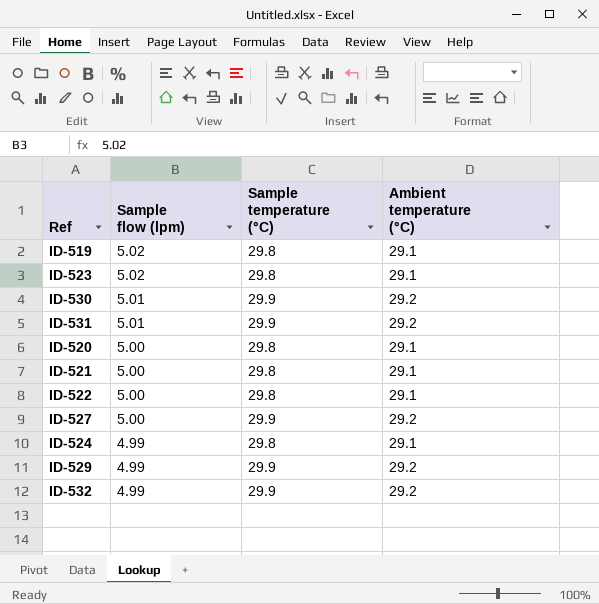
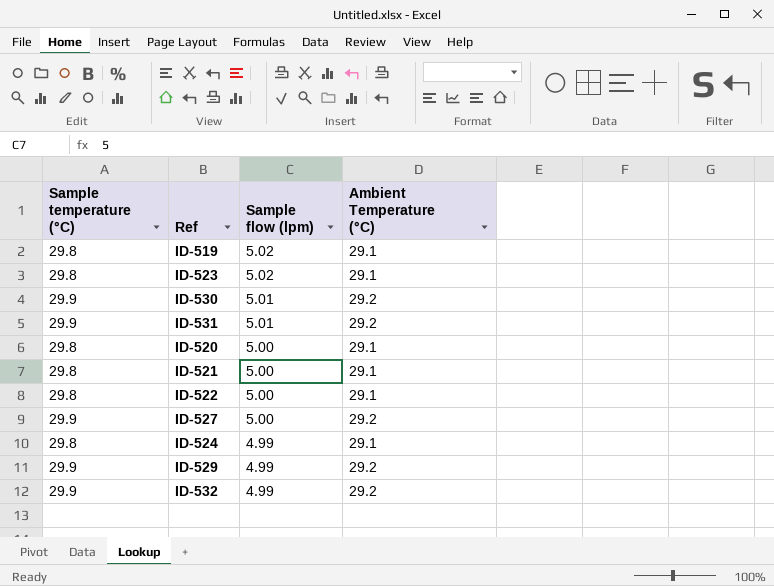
column Sample temperature (°C) | position: 3 -> 1
column name: Ambient temperature (°C) -> Ambient Temperature (°C)

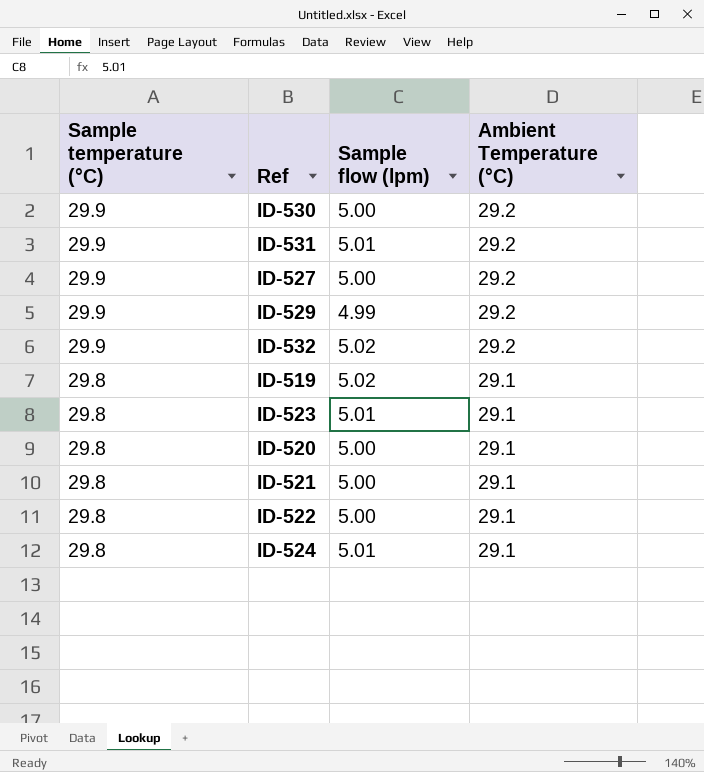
row order: Sample flow (lpm) descending -> Sample temperature (°C) descending
ID-530 | Sample flow (lpm): 5.01 -> 5.00
ID-532 | Sample flow (lpm): 4.99 -> 5.02
ID-523 | Sample flow (lpm): 5.02 -> 5.01
ID-524 | Sample flow (lpm): 4.99 -> 5.01

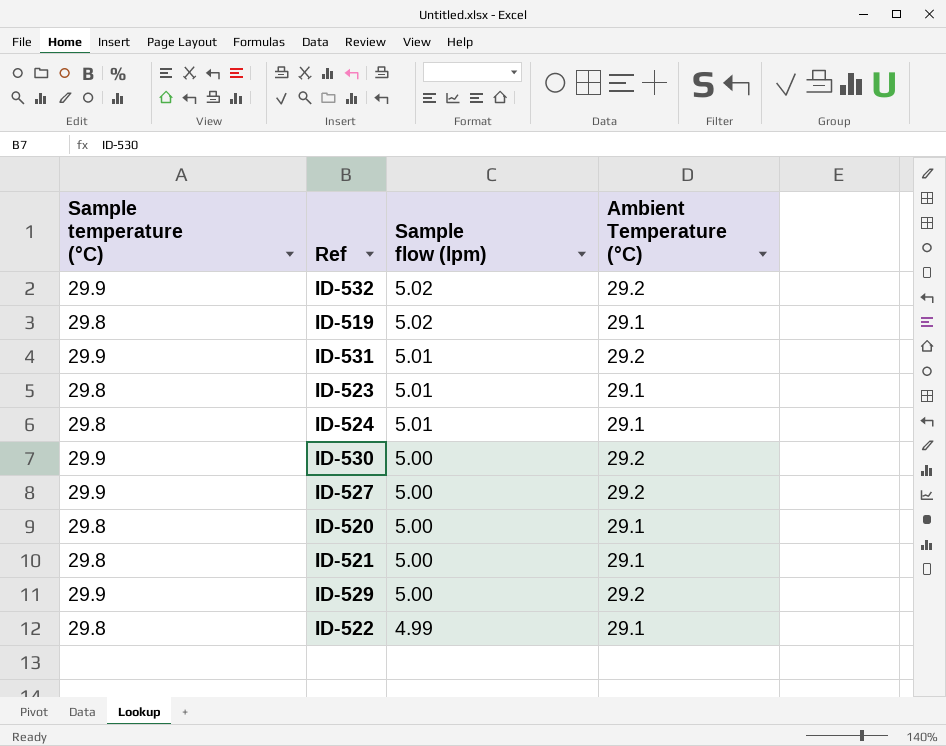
row order: Sample temperature (°C) descending -> Sample flow (lpm) descending
ID-529 | Sample flow (lpm): 4.99 -> 5.00
ID-522 | Sample flow (lpm): 5.00 -> 4.99

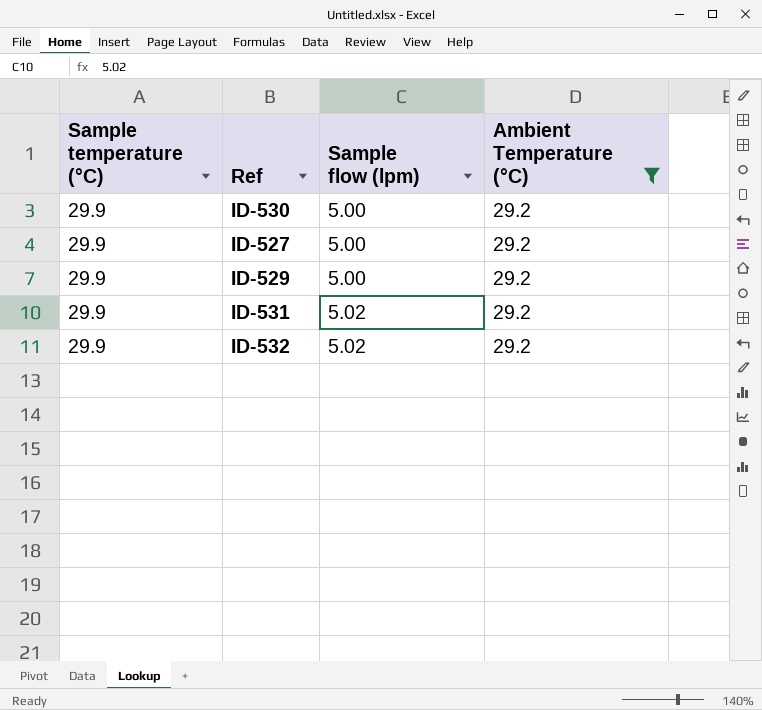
filter: none -> Ambient Temperature (°C) = 29.2
row order: Sample flow (lpm) descending -> Sample flow (lpm) ascending
ID-531 | Sample flow (lpm): 5.01 -> 5.02

